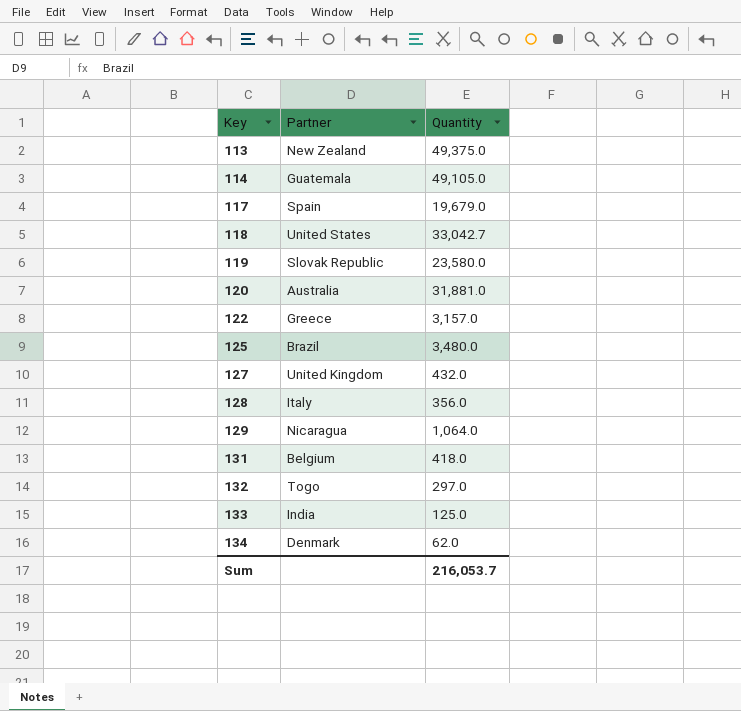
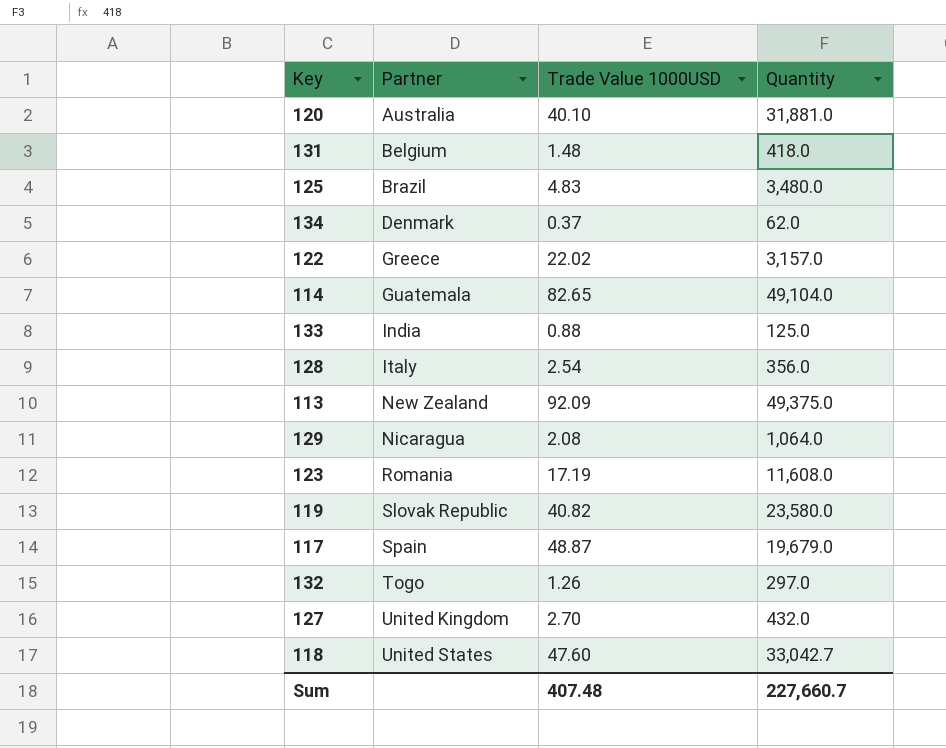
row order: Key ascending -> Partner ascending
column Trade Value 1000USD | position: none -> 3
114 | Quantity: 49,105.0 -> 49,104.0
row 123: none -> Romania | 17.19 | 11,608.0
Sum | Quantity: 216,053.7 -> 227,660.7

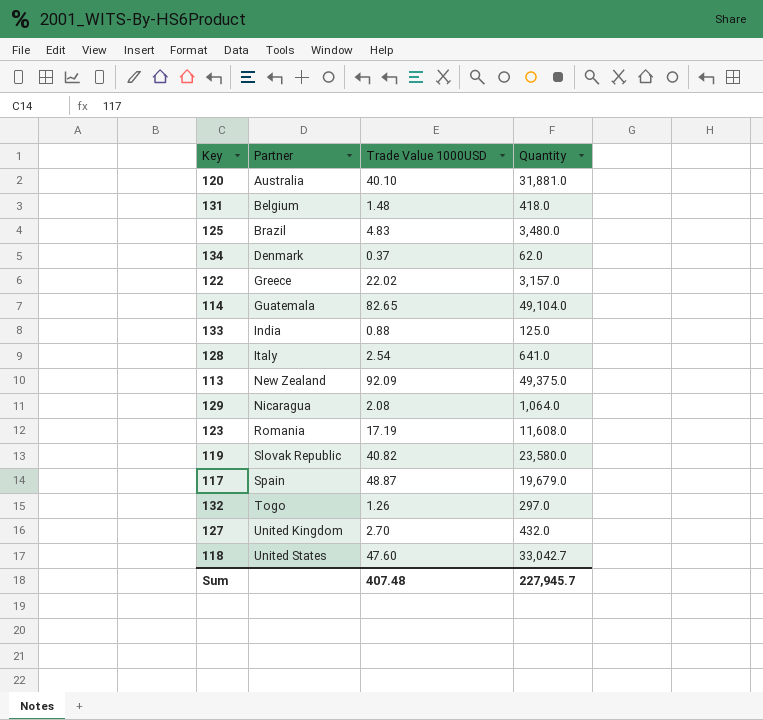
128 | Quantity: 356.0 -> 641.0
Sum | Quantity: 227,660.7 -> 227,945.7

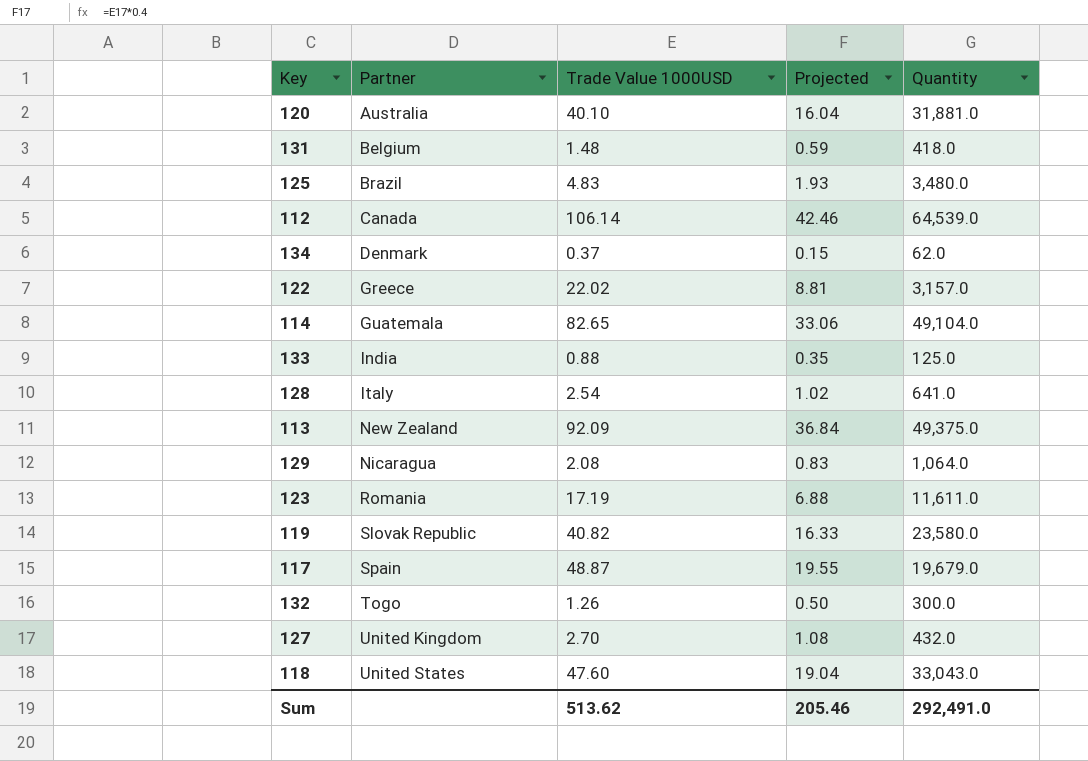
column Projected | formula: none -> [Trade Value 1000USD] * 0.4
row 112: none -> Canada | 106.14 | 42.46 | 64,539.0
123 | Quantity: 11,608.0 -> 11,611.0
132 | Quantity: 297.0 -> 300.0
118 | Quantity: 33,042.7 -> 33,043.0
Sum | Trade Value 1000USD: 407.48 -> 513.62
Sum | Quantity: 227,945.7 -> 292,491.0

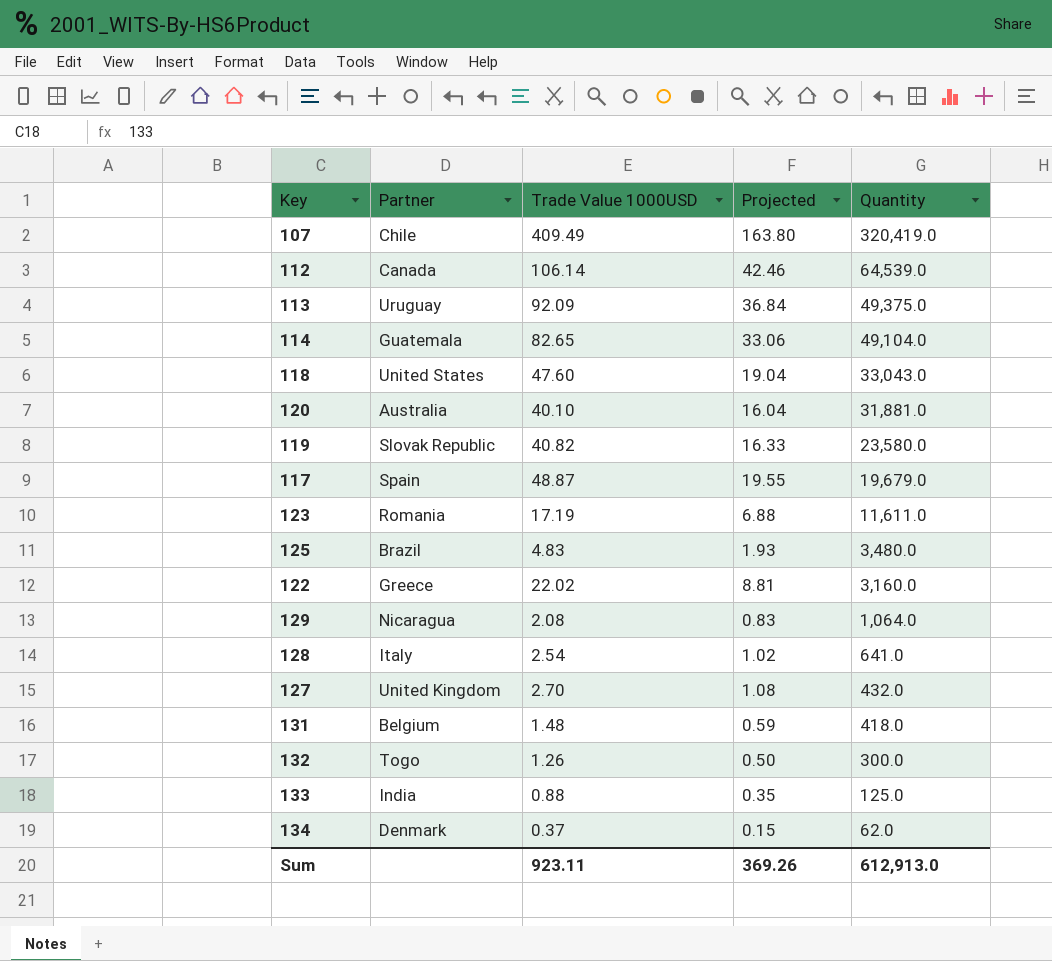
row order: Partner ascending -> Quantity descending
row 107: none -> Chile | 409.49 | 163.80 | 320,419.0
113 | Partner: New Zealand -> Uruguay
122 | Quantity: 3,157.0 -> 3,160.0
Sum | Trade Value 1000USD: 513.62 -> 923.11
Sum | Projected: 205.46 -> 369.26
Sum | Quantity: 292,491.0 -> 612,913.0

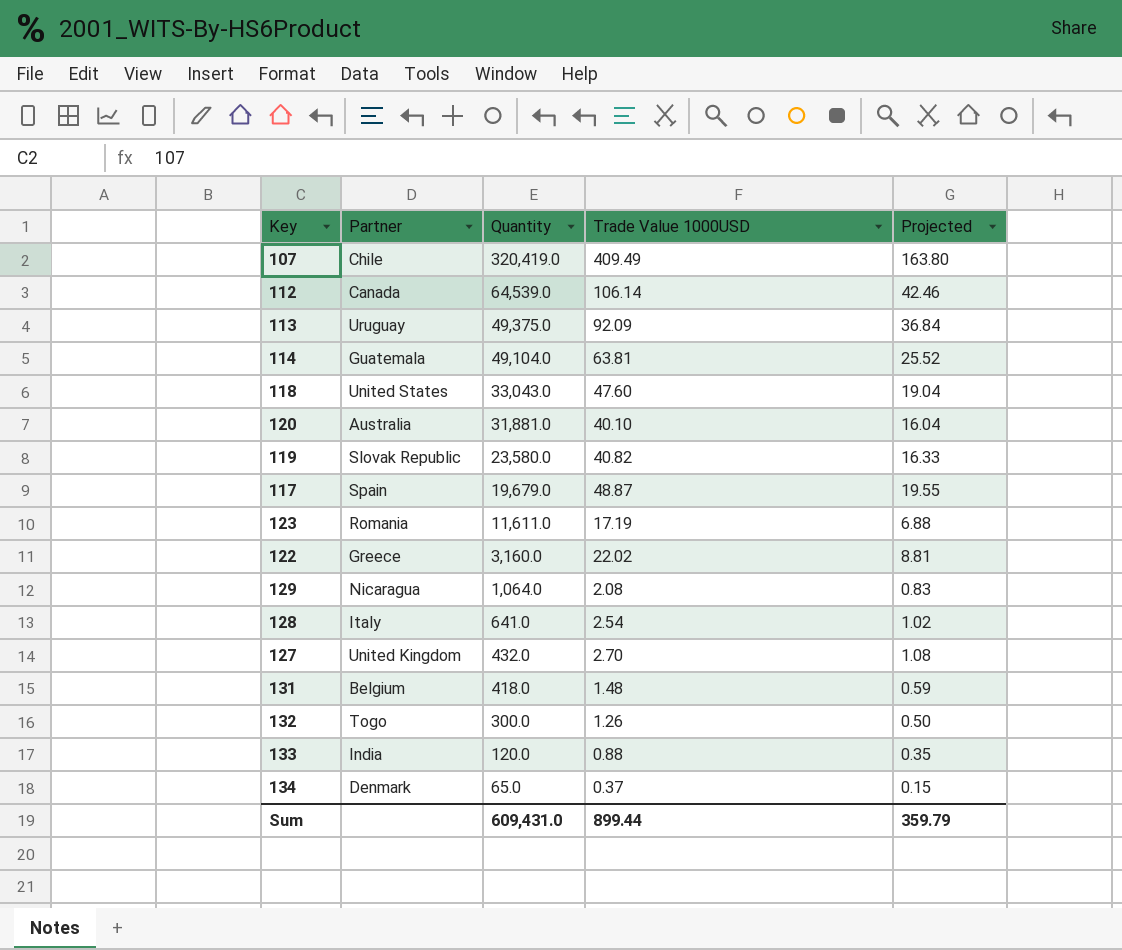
column Quantity | position: 5 -> 3
row 125: Brazil | 4.83 | 1.93 | 3,480.0 -> none
114 | Trade Value 1000USD: 82.65 -> 63.81
114 | Projected: 33.06 -> 25.52
133 | Quantity: 125.0 -> 120.0
134 | Quantity: 62.0 -> 65.0
Sum | Quantity: 612,913.0 -> 609,431.0
Sum | Trade Value 1000USD: 923.11 -> 899.44
Sum | Projected: 369.26 -> 359.79

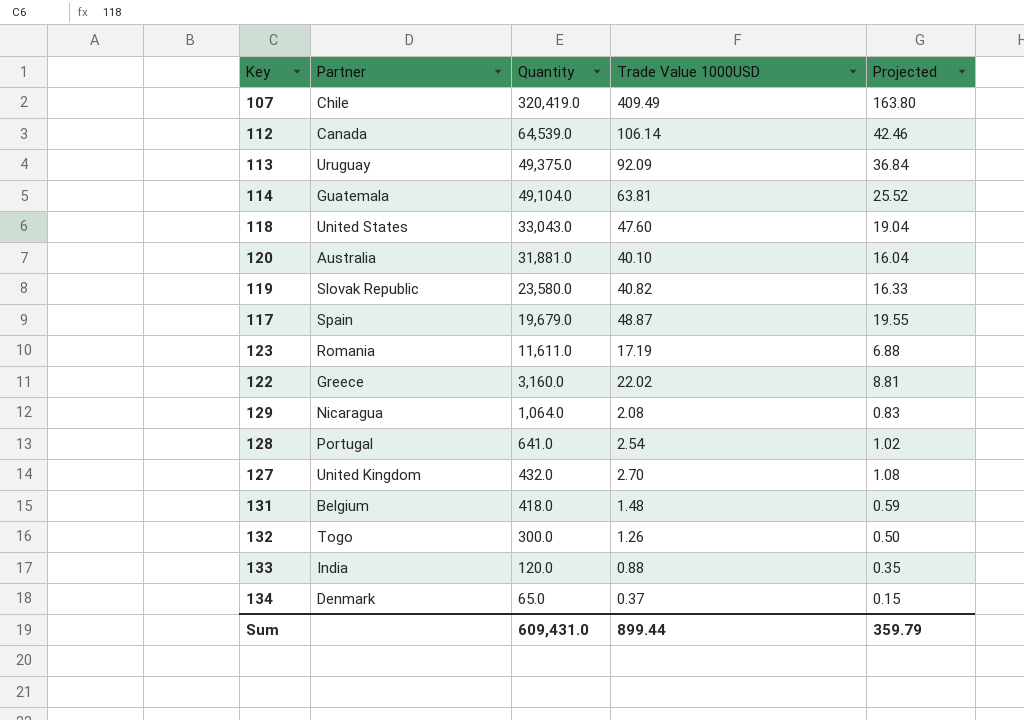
128 | Partner: Italy -> Portugal

